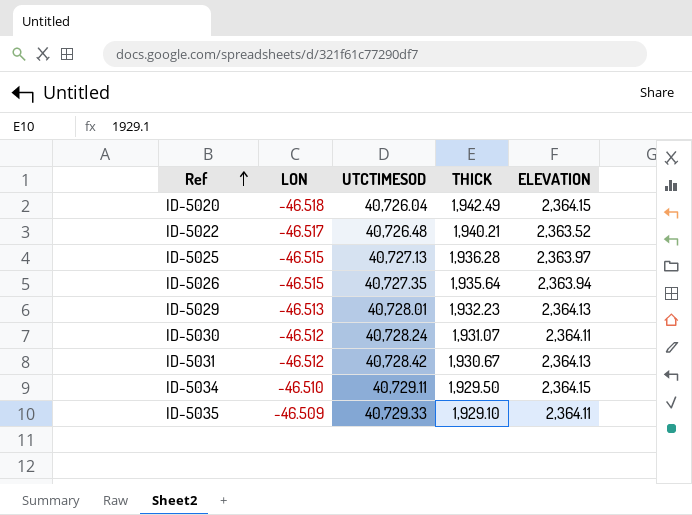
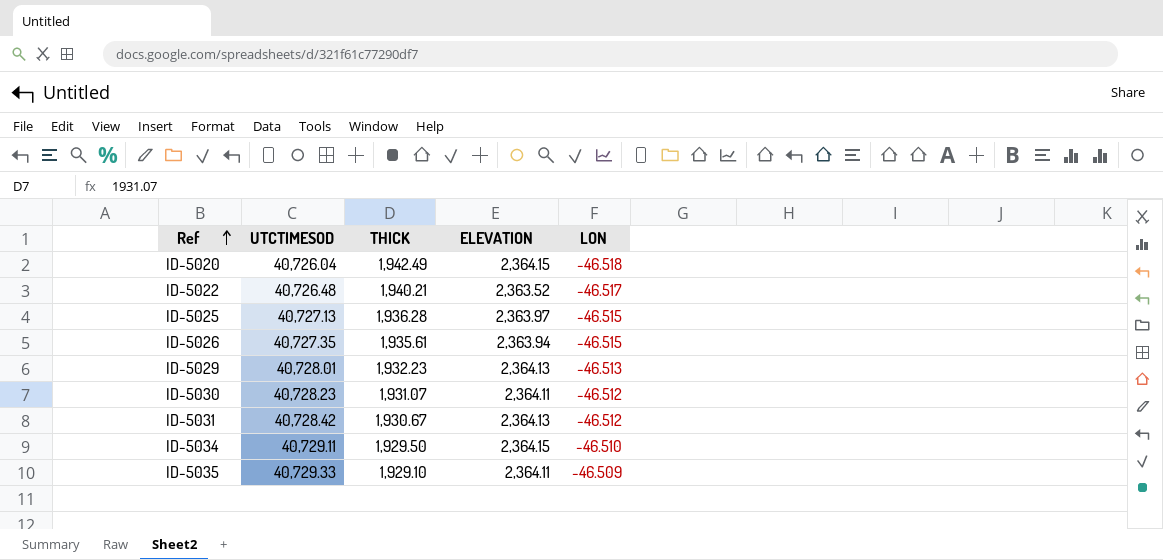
column LON | position: 2 -> 5
ID-5026 | THICK: 1,935.64 -> 1,935.61
ID-5030 | UTCTIMESOD: 40,728.24 -> 40,728.23

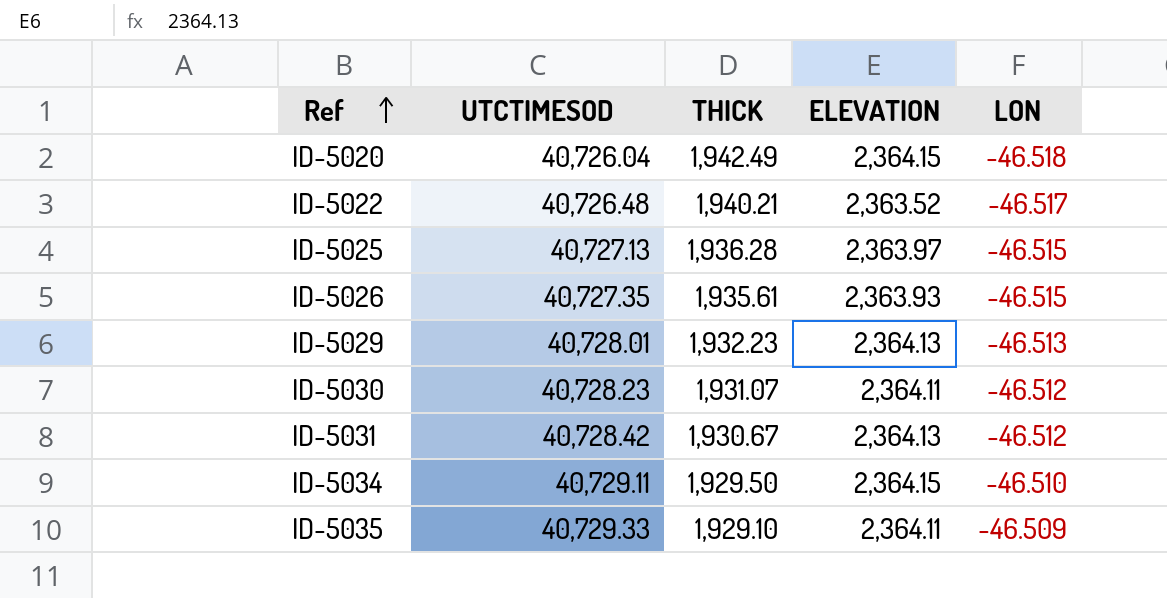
ID-5026 | ELEVATION: 2,363.94 -> 2,363.93

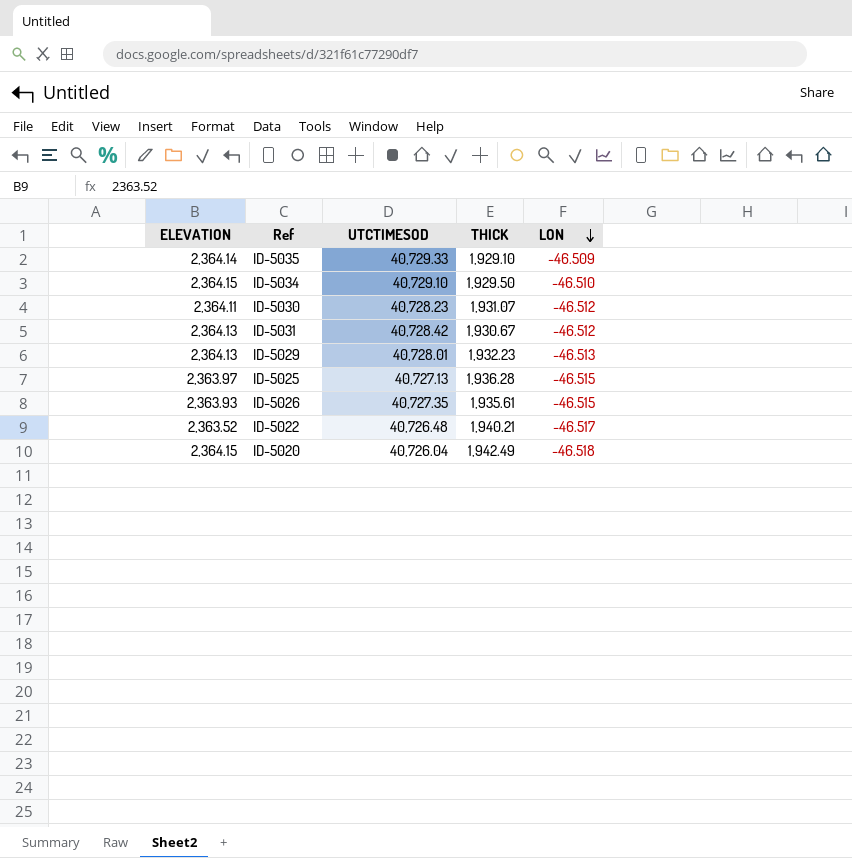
row order: Ref ascending -> LON descending
column ELEVATION | position: 4 -> 1
ID-5035 | ELEVATION: 2,364.11 -> 2,364.14
ID-5034 | UTCTIMESOD: 40,729.11 -> 40,729.10

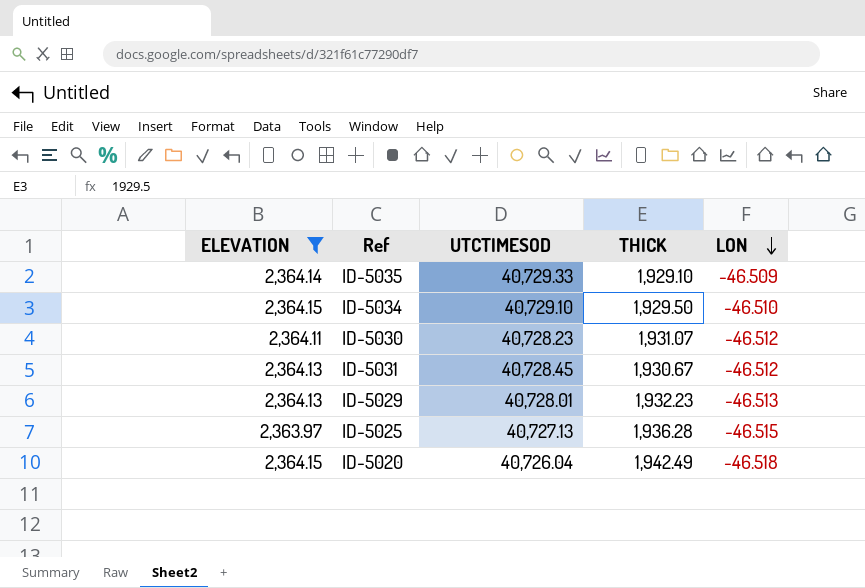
filter: none -> ELEVATION >= 2,363.97
ID-5031 | UTCTIMESOD: 40,728.42 -> 40,728.45

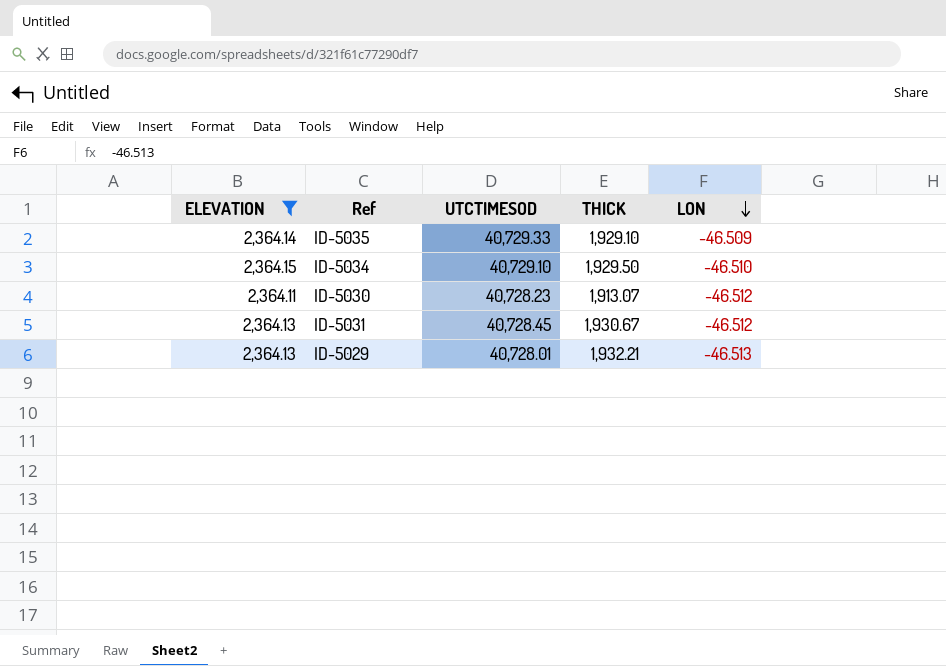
row ID-5025: 2,363.97 | 40,727.13 | 1,936.28 | -46.515 -> none
row ID-5020: 2,364.15 | 40,726.04 | 1,942.49 | -46.518 -> none
ID-5030 | THICK: 1,931.07 -> 1,913.07
ID-5029 | THICK: 1,932.23 -> 1,932.21

